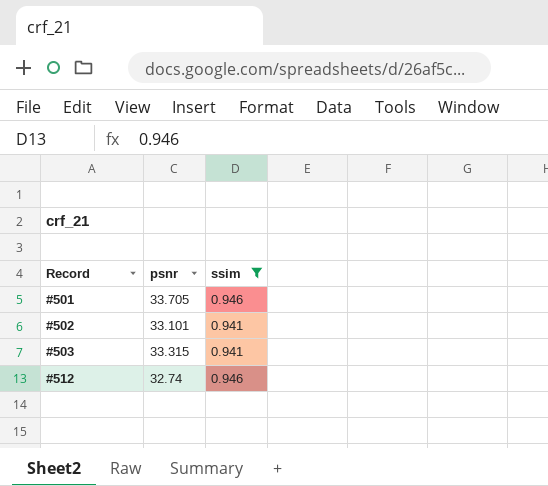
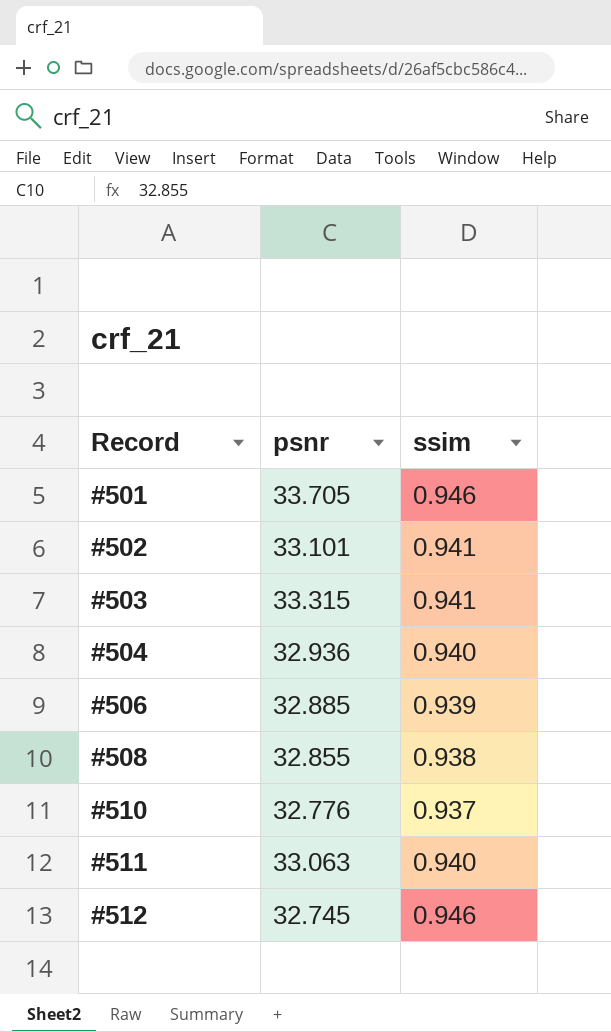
filter: ssim >= 0.941 -> none
#512 | psnr: 32.74 -> 32.745

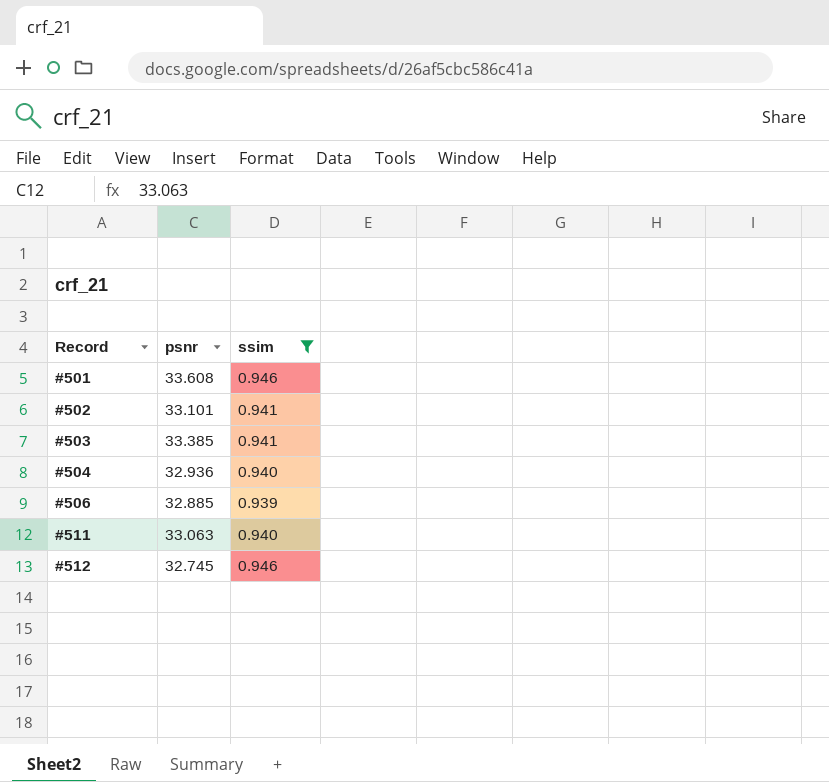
filter: none -> ssim >= 0.939
#501 | psnr: 33.705 -> 33.608
#503 | psnr: 33.315 -> 33.385

